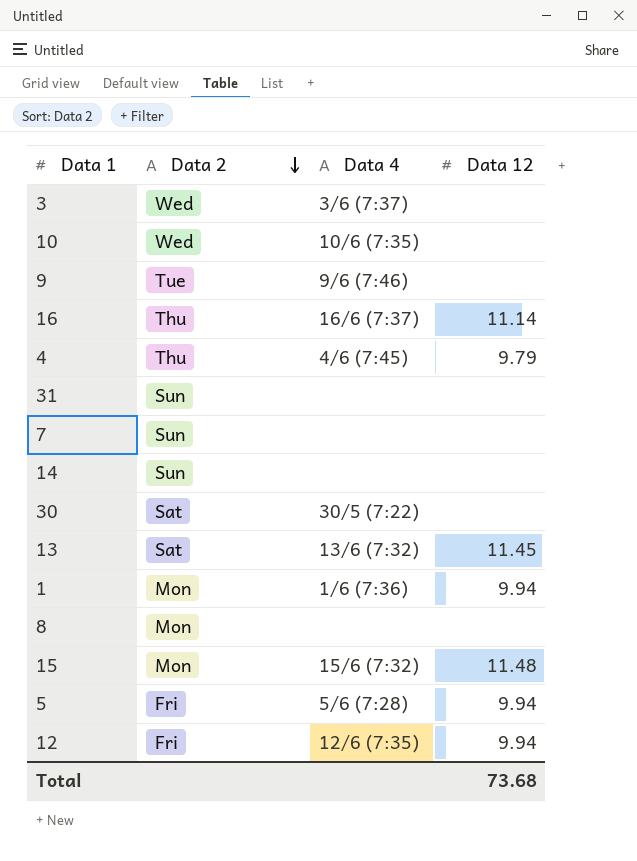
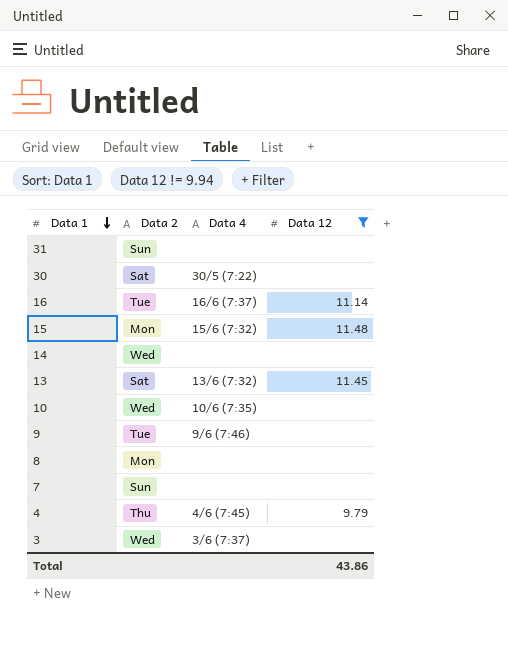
filter: none -> Data 12 != 9.94
row order: Data 2 descending -> Data 1 descending
16 | Data 2: Thu -> Tue
14 | Data 2: Sun -> Wed
Total | Data 12: 73.68 -> 43.86

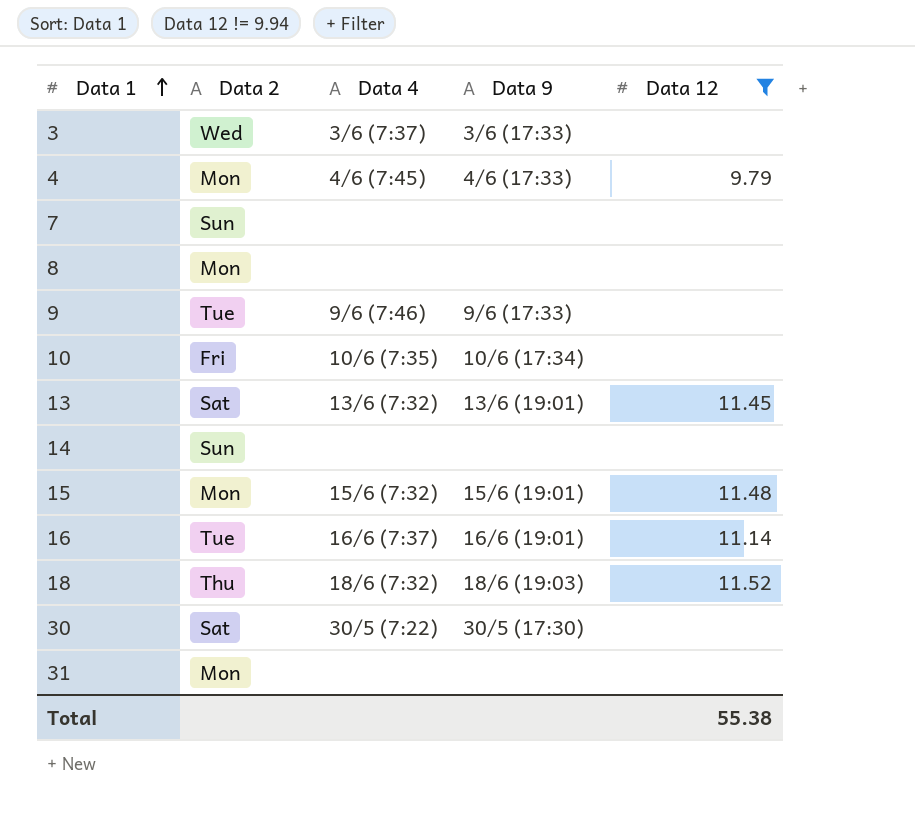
row order: Data 1 descending -> Data 1 ascending
column Data 9 | position: none -> 4
4 | Data 2: Thu -> Mon
10 | Data 2: Wed -> Fri
14 | Data 2: Wed -> Sun
row 18: none -> Thu | 18/6 (7:32) | 18/6 (19:03) | 11.52
31 | Data 2: Sun -> Mon
Total | Data 12: 43.86 -> 55.38

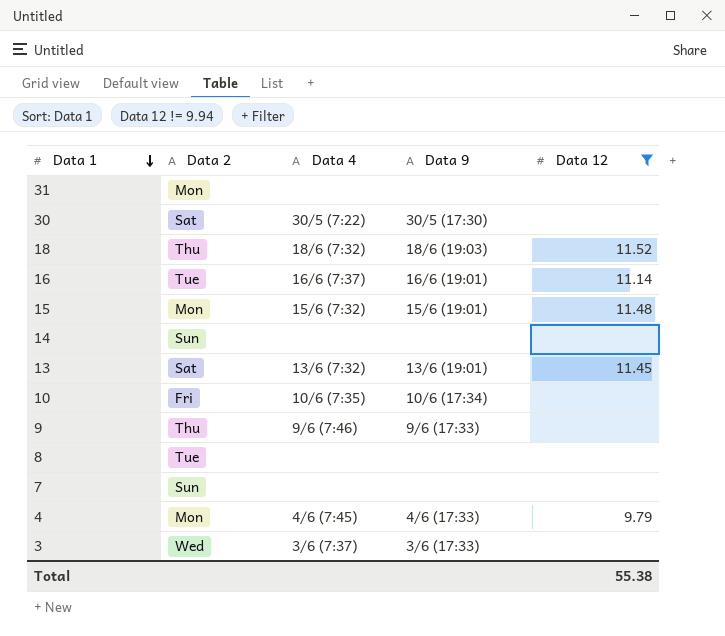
row order: Data 1 ascending -> Data 1 descending
9 | Data 2: Tue -> Thu
8 | Data 2: Mon -> Tue

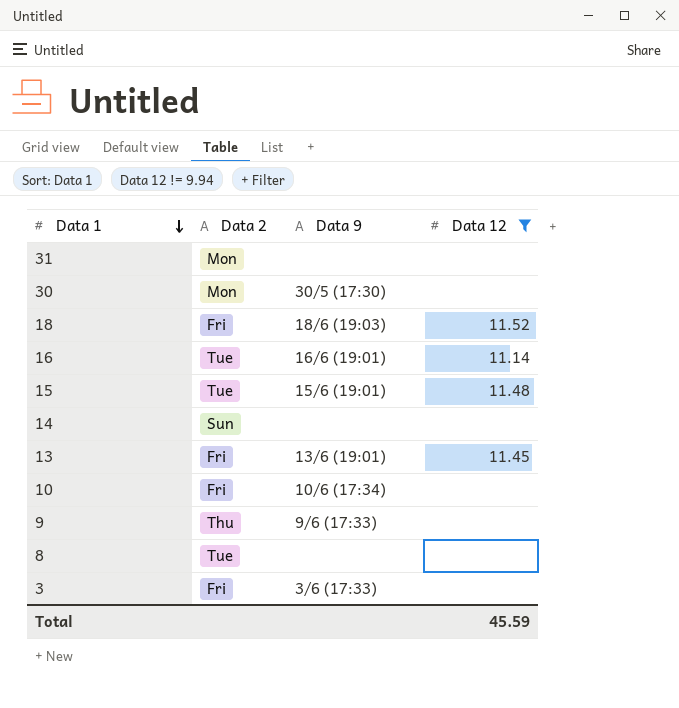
column Data 4 | position: 3 -> none
row 7: Sun | none | none | none -> none
row 4: Mon | 4/6 (7:45) | 4/6 (17:33) | 9.79 -> none
30 | Data 2: Sat -> Mon
18 | Data 2: Thu -> Fri
15 | Data 2: Mon -> Tue
13 | Data 2: Sat -> Fri
3 | Data 2: Wed -> Fri
Total | Data 12: 55.38 -> 45.59

